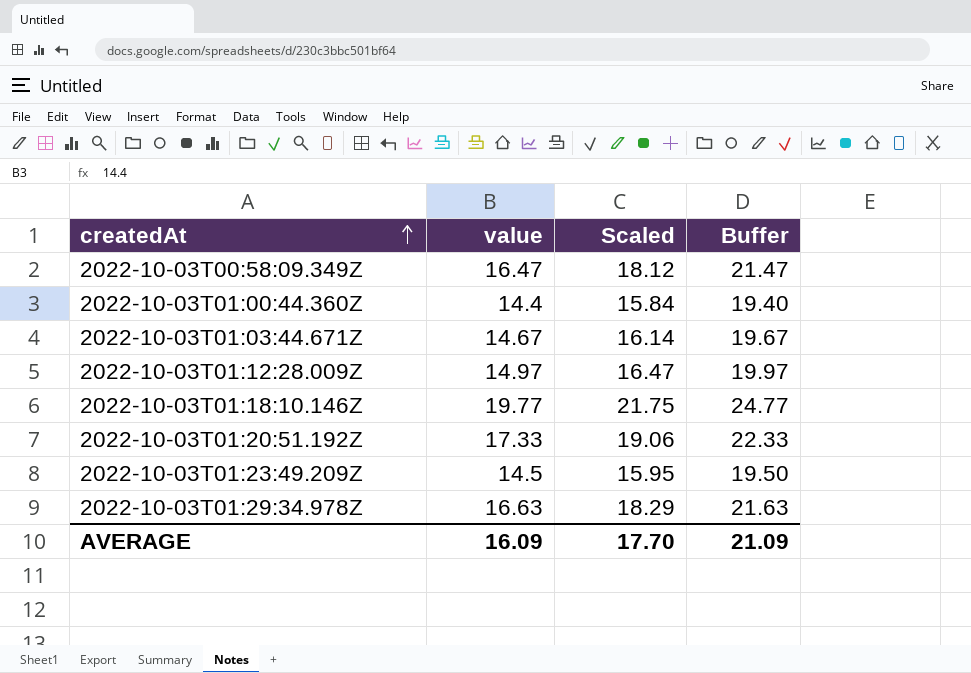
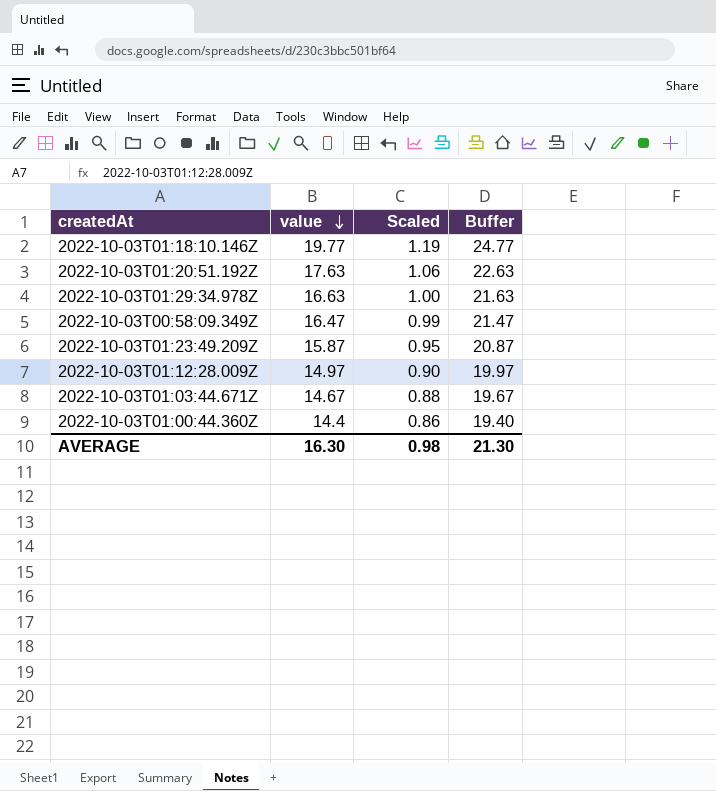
row order: createdAt ascending -> value descending
column Scaled | formula: [value] * 1.1 -> [value] * 0.06
2022-10-03T01:20:51.192Z | value: 17.33 -> 17.63
2022-10-03T01:20:51.192Z | Buffer: 22.33 -> 22.63
2022-10-03T01:23:49.209Z | value: 14.5 -> 15.87
2022-10-03T01:23:49.209Z | Buffer: 19.50 -> 20.87
AVERAGE | value: 16.09 -> 16.30
AVERAGE | Scaled: 17.70 -> 0.98
AVERAGE | Buffer: 21.09 -> 21.30

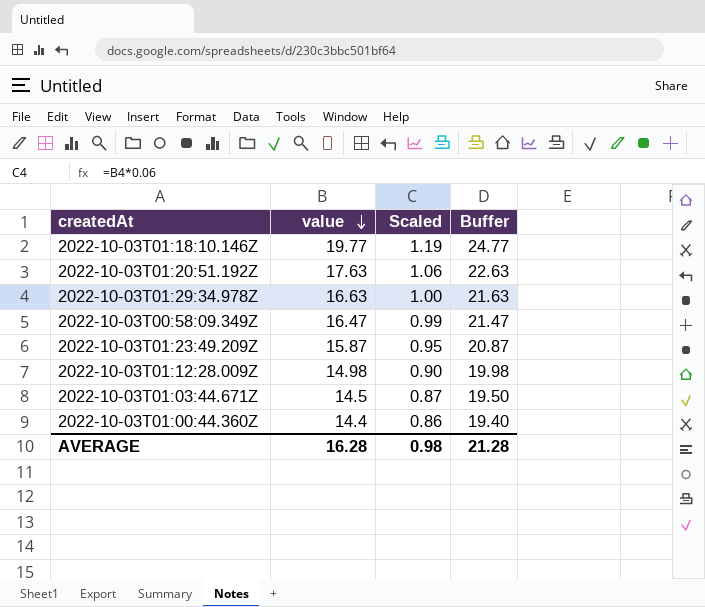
2022-10-03T01:12:28.009Z | value: 14.97 -> 14.98
2022-10-03T01:12:28.009Z | Buffer: 19.97 -> 19.98
2022-10-03T01:03:44.671Z | value: 14.67 -> 14.5
2022-10-03T01:03:44.671Z | Scaled: 0.88 -> 0.87
2022-10-03T01:03:44.671Z | Buffer: 19.67 -> 19.50
AVERAGE | value: 16.30 -> 16.28
AVERAGE | Buffer: 21.30 -> 21.28

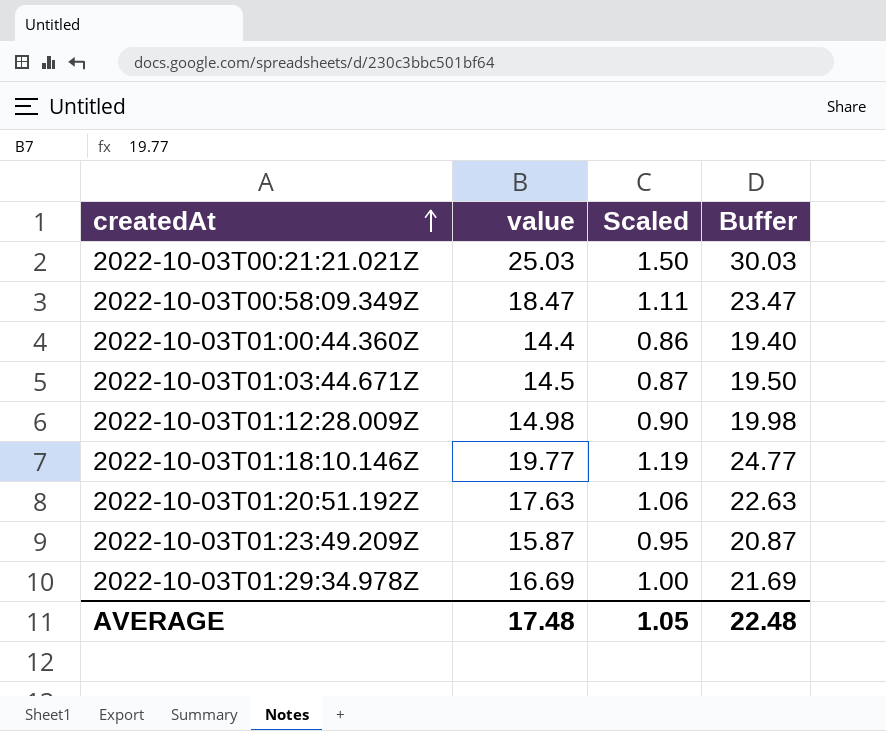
row order: value descending -> createdAt ascending
row 2022-10-03T00:21:21.021Z: none -> 25.03 | 1.50 | 30.03
2022-10-03T00:58:09.349Z | value: 16.47 -> 18.47
2022-10-03T00:58:09.349Z | Scaled: 0.99 -> 1.11
2022-10-03T00:58:09.349Z | Buffer: 21.47 -> 23.47
2022-10-03T01:29:34.978Z | value: 16.63 -> 16.69
2022-10-03T01:29:34.978Z | Buffer: 21.63 -> 21.69
AVERAGE | value: 16.28 -> 17.48
AVERAGE | Scaled: 0.98 -> 1.05
AVERAGE | Buffer: 21.28 -> 22.48

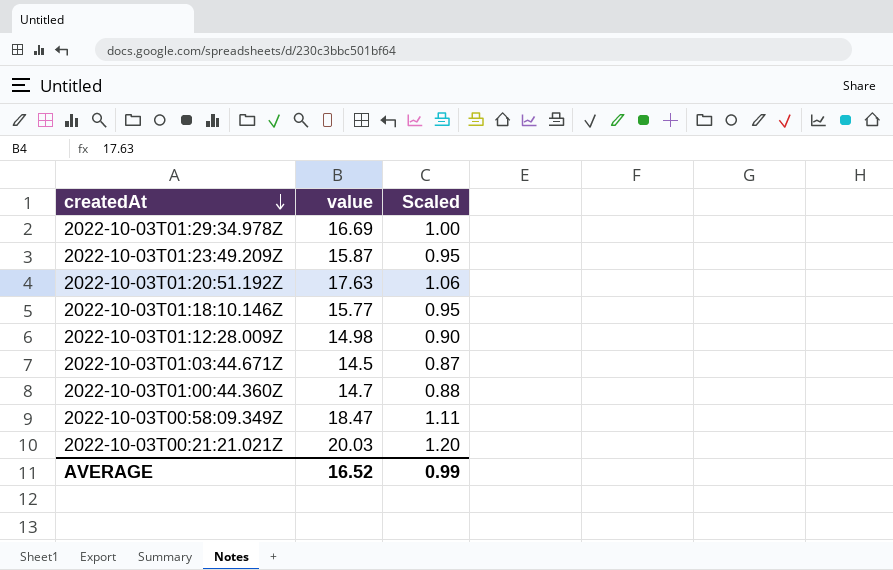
row order: createdAt ascending -> createdAt descending
column Buffer | formula: [value] + 5 -> none
2022-10-03T01:18:10.146Z | value: 19.77 -> 15.77
2022-10-03T01:18:10.146Z | Scaled: 1.19 -> 0.95
2022-10-03T01:00:44.360Z | value: 14.4 -> 14.7
2022-10-03T01:00:44.360Z | Scaled: 0.86 -> 0.88
2022-10-03T00:21:21.021Z | value: 25.03 -> 20.03
2022-10-03T00:21:21.021Z | Scaled: 1.50 -> 1.20
AVERAGE | value: 17.48 -> 16.52
AVERAGE | Scaled: 1.05 -> 0.99

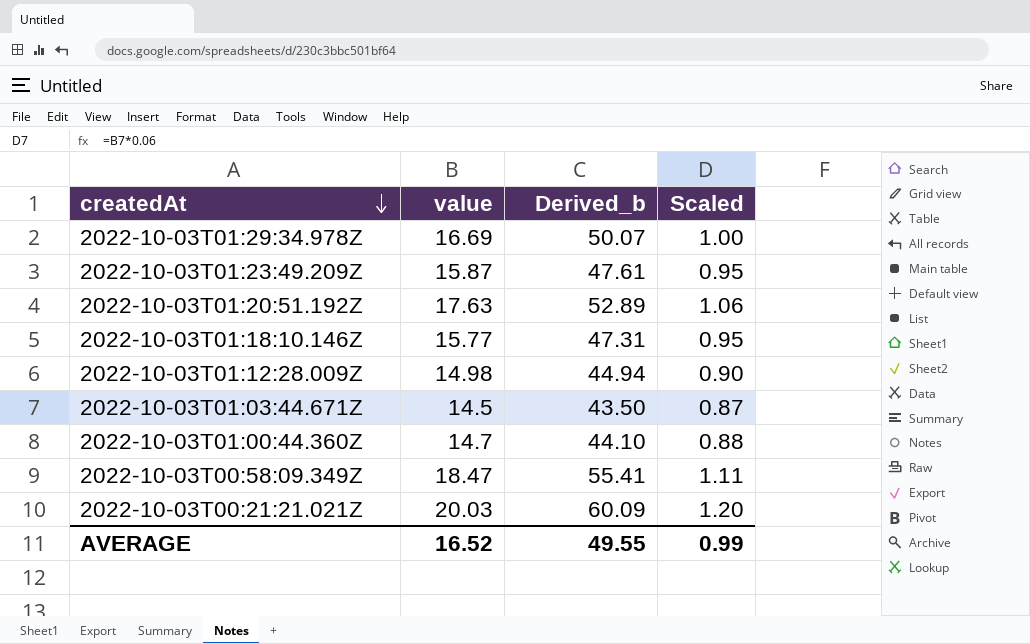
column Derived_b | formula: none -> [value] * 3

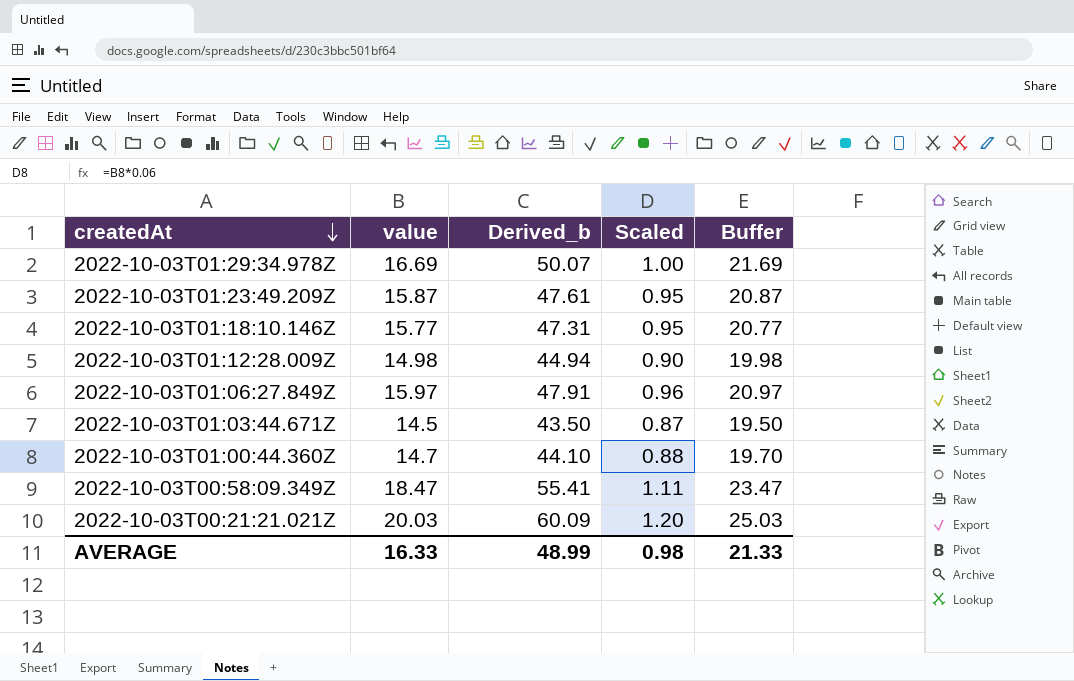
column Buffer | formula: none -> [value] + 5
row 2022-10-03T01:20:51.192Z: 17.63 | 52.89 | 1.06 -> none
row 2022-10-03T01:06:27.849Z: none -> 15.97 | 47.91 | 0.96 | 20.97
AVERAGE | value: 16.52 -> 16.33
AVERAGE | Derived_b: 49.55 -> 48.99
AVERAGE | Scaled: 0.99 -> 0.98

